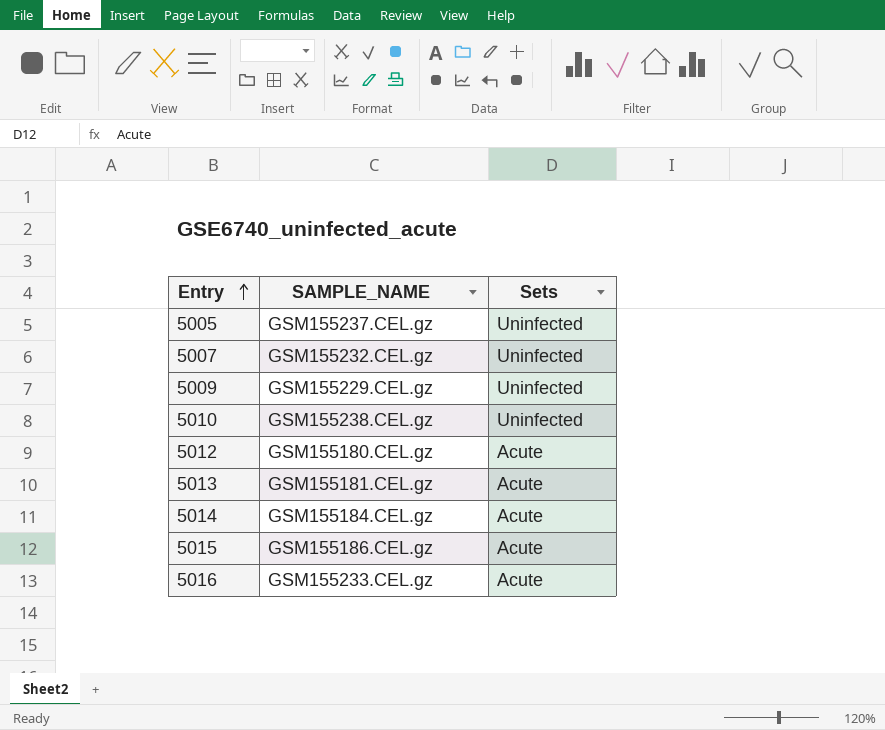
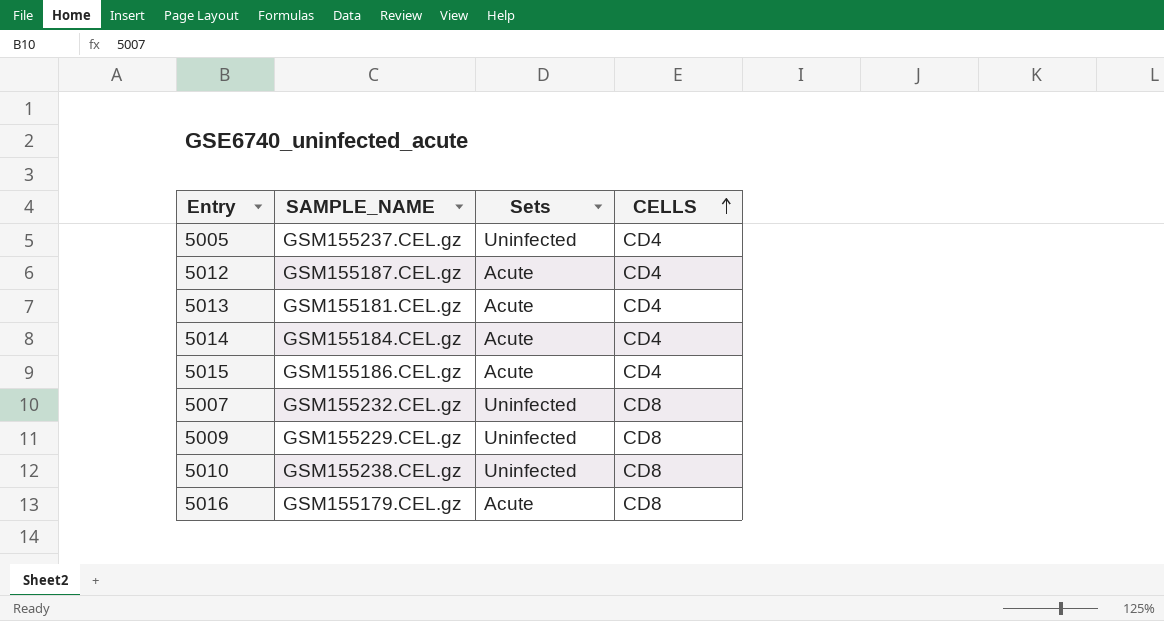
row order: Entry ascending -> CELLS ascending
column CELLS | position: none -> 4
5012 | SAMPLE_NAME: GSM155180.CEL.gz -> GSM155187.CEL.gz
5016 | SAMPLE_NAME: GSM155233.CEL.gz -> GSM155179.CEL.gz

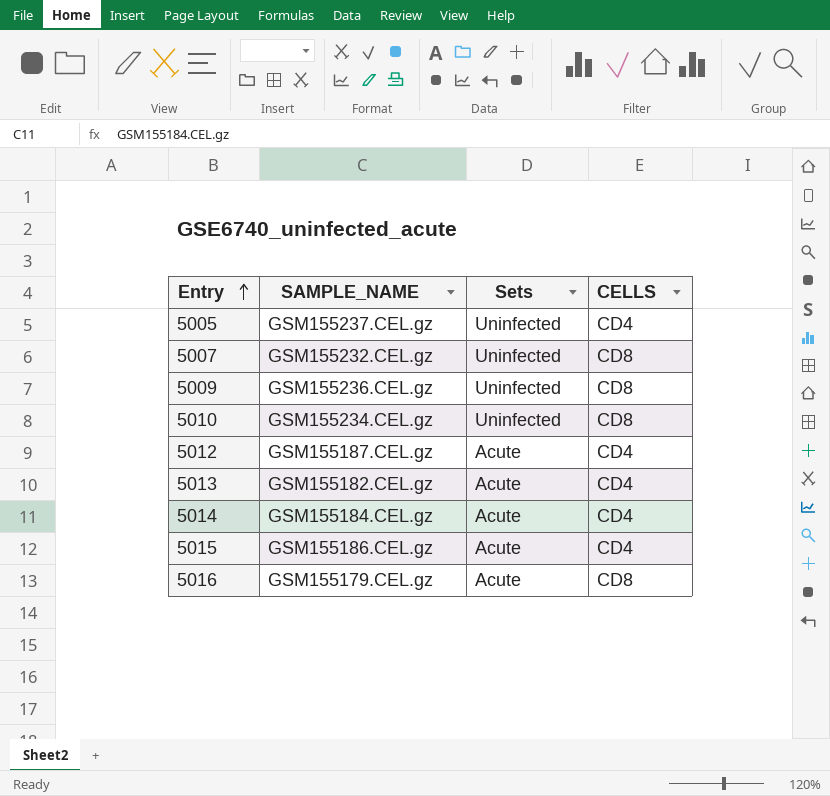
row order: CELLS ascending -> Entry ascending
5009 | SAMPLE_NAME: GSM155229.CEL.gz -> GSM155236.CEL.gz
5010 | SAMPLE_NAME: GSM155238.CEL.gz -> GSM155234.CEL.gz
5013 | SAMPLE_NAME: GSM155181.CEL.gz -> GSM155182.CEL.gz

